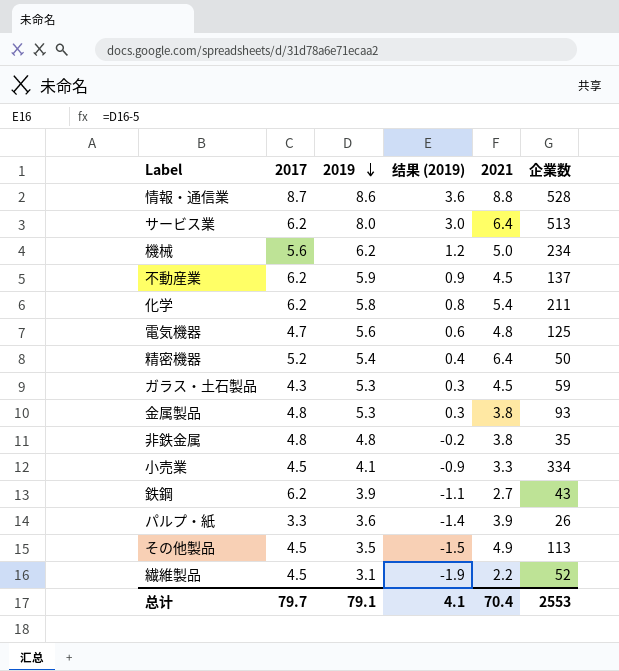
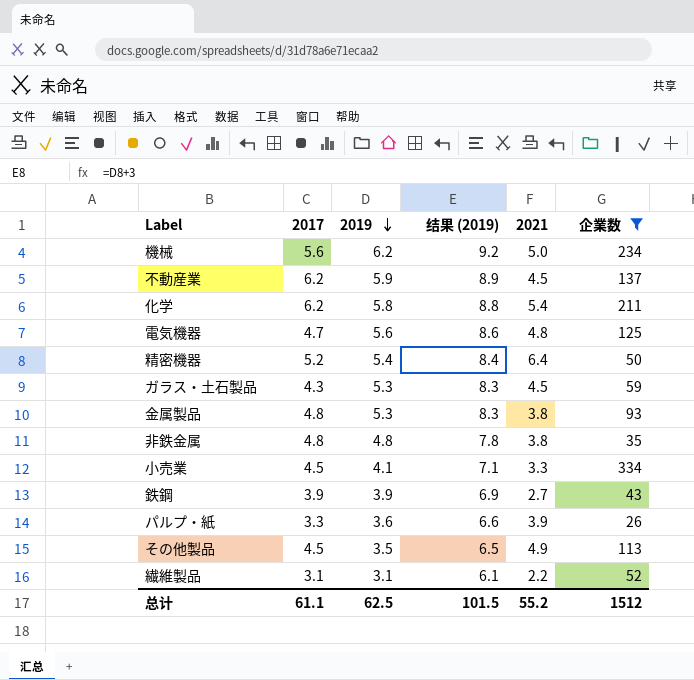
filter: none -> 企業数 <= 334
column 结果 (2019) | formula: [2019] - 5 -> [2019] + 3
鉄鋼 | 2017: 6.2 -> 3.9
繊維製品 | 2017: 4.5 -> 3.1
总计 | 2017: 79.7 -> 61.1
总计 | 2019: 79.1 -> 62.5
总计 | 结果 (2019): 4.1 -> 101.5
总计 | 2021: 70.4 -> 55.2
总计 | 企業数: 2553 -> 1512

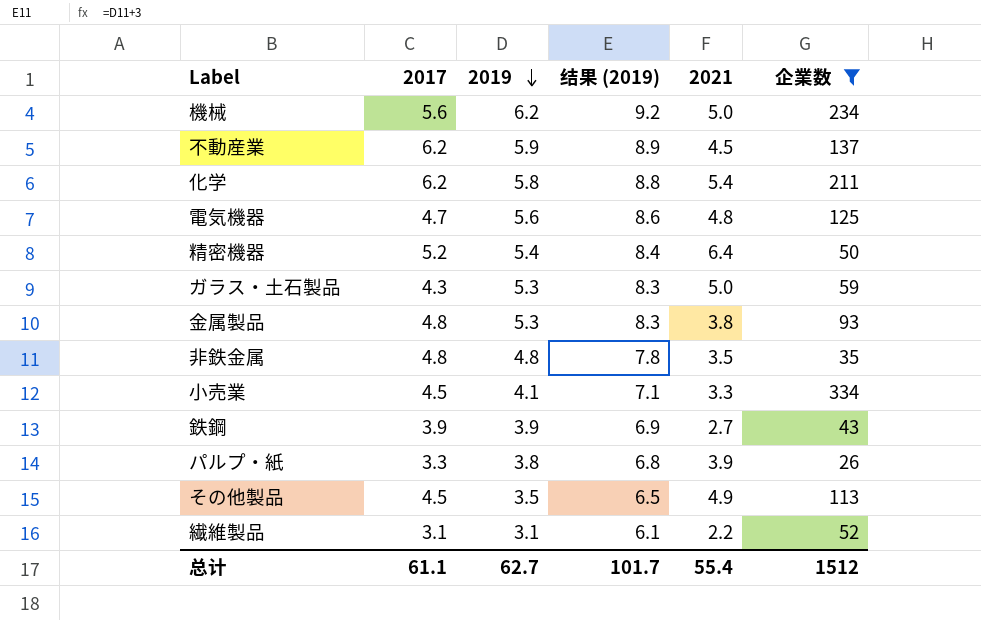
ガラス・土石製品 | 2021: 4.5 -> 5.0
非鉄金属 | 2021: 3.8 -> 3.5
パルプ・紙 | 2019: 3.6 -> 3.8
パルプ・紙 | 结果 (2019): 6.6 -> 6.8
总计 | 2019: 62.5 -> 62.7
总计 | 结果 (2019): 101.5 -> 101.7
总计 | 2021: 55.2 -> 55.4

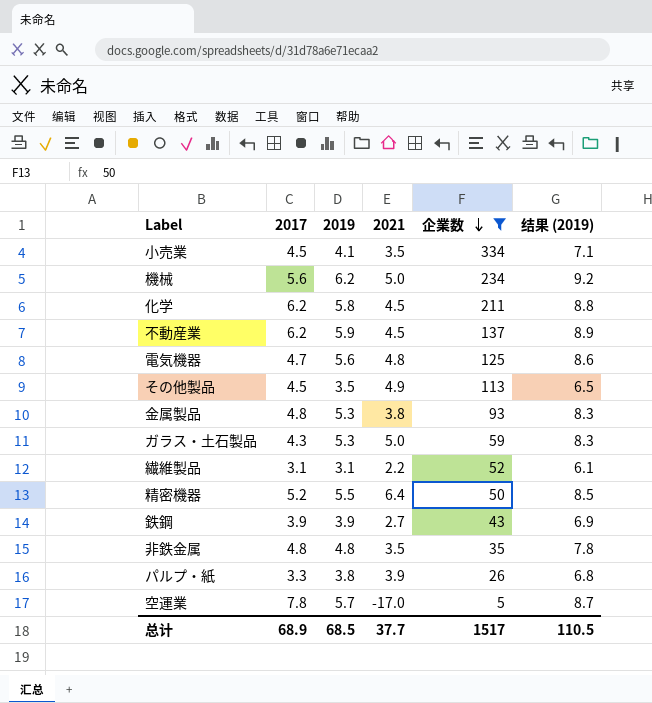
row order: 2019 descending -> 企業数 descending
column 结果 (2019) | position: 4 -> 6
小売業 | 2021: 3.3 -> 3.5
化学 | 2021: 5.4 -> 4.5
精密機器 | 2019: 5.4 -> 5.5
精密機器 | 结果 (2019): 8.4 -> 8.5
row 空運業: none -> 7.8 | 5.7 | -17.0 | 5 | 8.7
总计 | 2017: 61.1 -> 68.9
总计 | 2019: 62.7 -> 68.5
总计 | 2021: 55.4 -> 37.7
总计 | 企業数: 1512 -> 1517
总计 | 结果 (2019): 101.7 -> 110.5

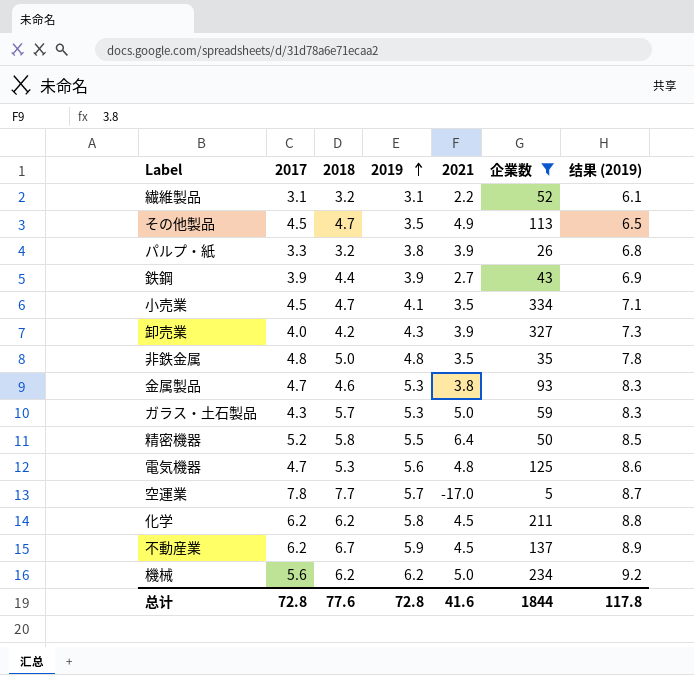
row order: 企業数 descending -> 2019 ascending
column 2018 | position: none -> 3
row 卸売業: none -> 4.0 | 4.2 | 4.3 | 3.9 | 327 | 7.3
金属製品 | 2017: 4.8 -> 4.7
总计 | 2017: 68.9 -> 72.8
总计 | 2019: 68.5 -> 72.8
总计 | 2021: 37.7 -> 41.6
总计 | 企業数: 1517 -> 1844
总计 | 结果 (2019): 110.5 -> 117.8

